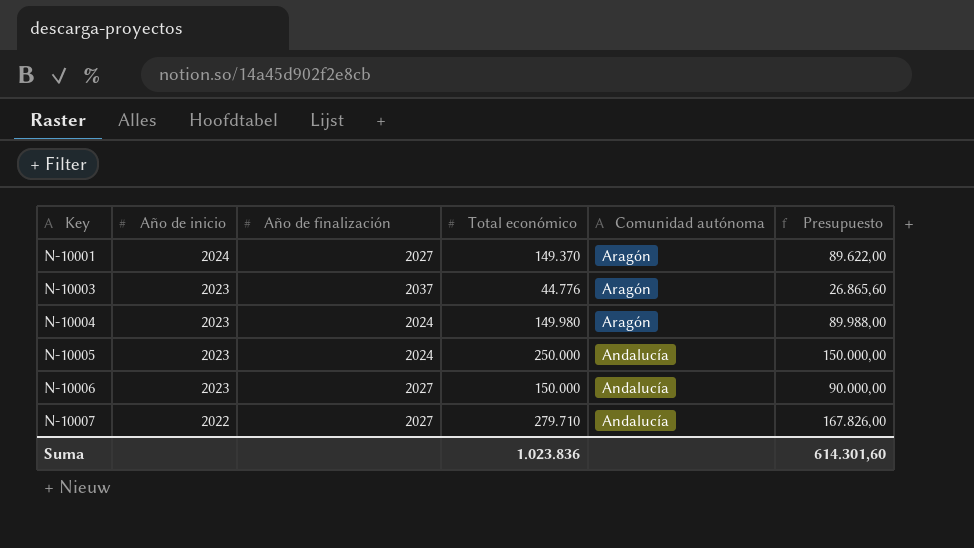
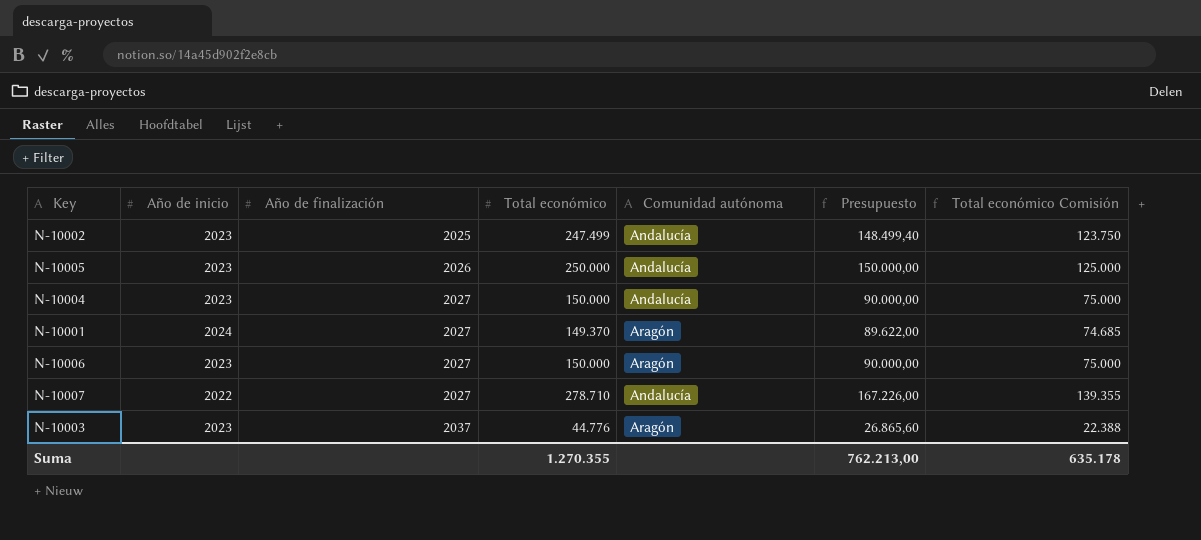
row order: Key ascending -> Año de finalización ascending
column Total económico Comisión | formula: none -> [Total económico] * 0,5
row N-10002: none -> 2023 | 2025 | 247.499 | Andalucía | 148.499,40 | 123.750
N-10005 | Año de finalización: 2024 -> 2026
N-10004 | Año de finalización: 2024 -> 2027
N-10004 | Total económico: 149.980 -> 150.000
N-10004 | Comunidad autónoma: Aragón -> Andalucía
N-10004 | Presupuesto: 89.988,00 -> 90.000,00
N-10006 | Comunidad autónoma: Andalucía -> Aragón
N-10007 | Total económico: 279.710 -> 278.710
N-10007 | Presupuesto: 167.826,00 -> 167.226,00
Suma | Total económico: 1.023.836 -> 1.270.355
Suma | Presupuesto: 614.301,60 -> 762.213,00

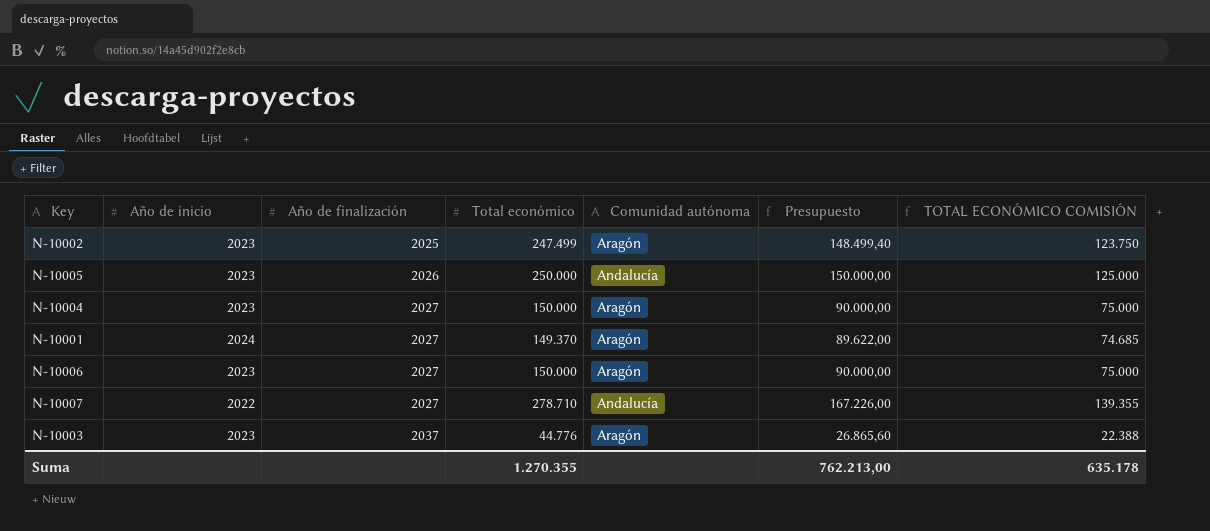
column name: Total económico Comisión -> TOTAL ECONÓMICO COMISIÓN
N-10002 | Comunidad autónoma: Andalucía -> Aragón
N-10004 | Comunidad autónoma: Andalucía -> Aragón

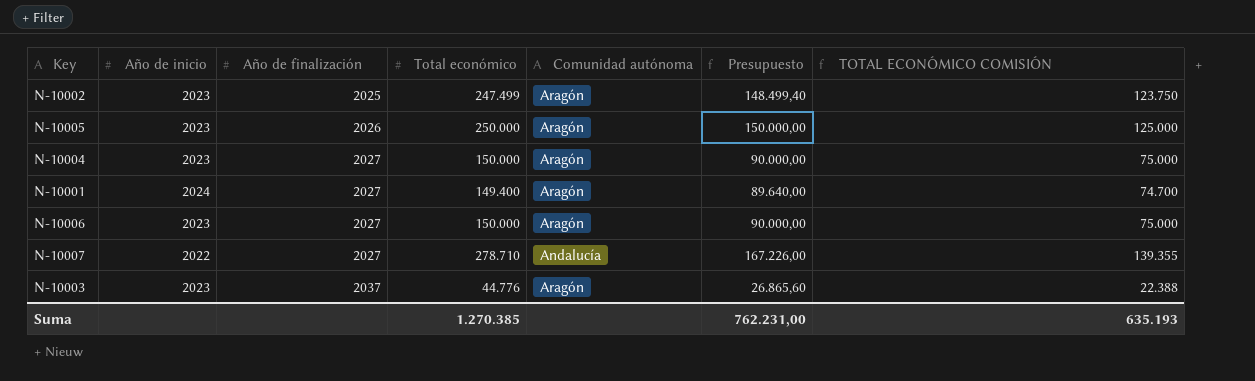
N-10005 | Comunidad autónoma: Andalucía -> Aragón
N-10001 | Total económico: 149.370 -> 149.400
N-10001 | Presupuesto: 89.622,00 -> 89.640,00
N-10001 | TOTAL ECONÓMICO COMISIÓN: 74.685 -> 74.700
Suma | Total económico: 1.270.355 -> 1.270.385
Suma | Presupuesto: 762.213,00 -> 762.231,00
Suma | TOTAL ECONÓMICO COMISIÓN: 635.178 -> 635.193

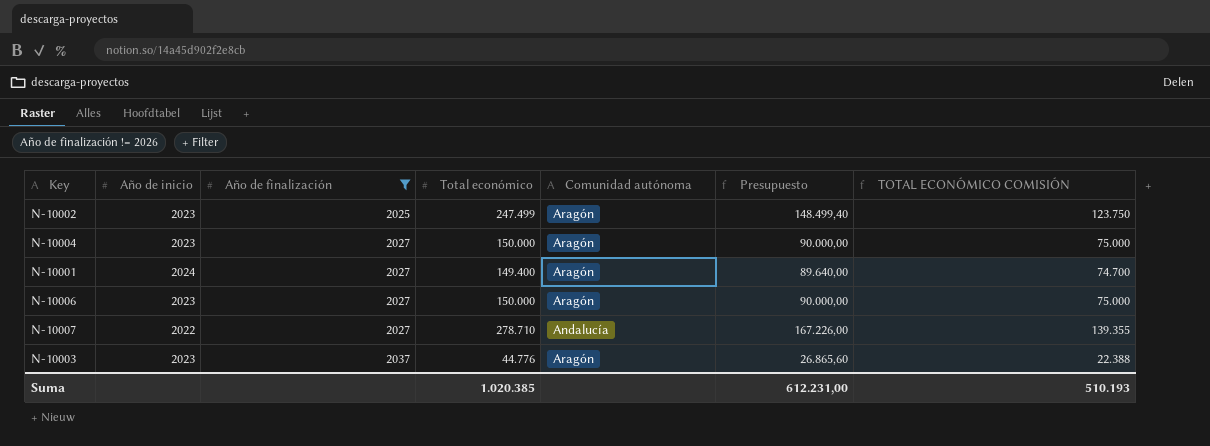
filter: none -> Año de finalización != 2026
Suma | Total económico: 1.270.385 -> 1.020.385
Suma | Presupuesto: 762.231,00 -> 612.231,00
Suma | TOTAL ECONÓMICO COMISIÓN: 635.193 -> 510.193

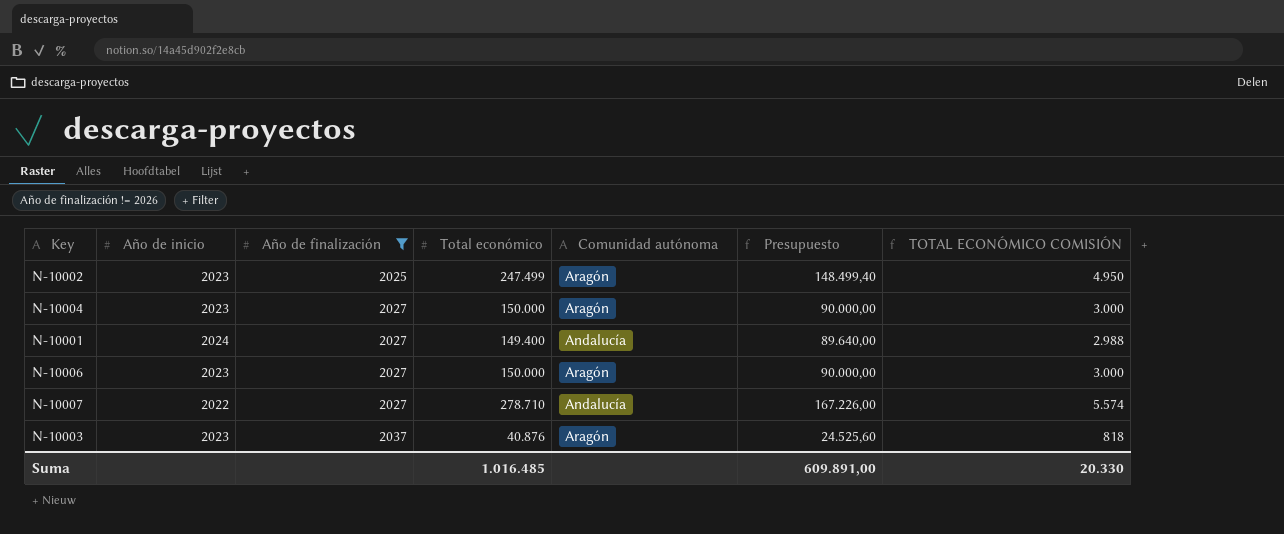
column TOTAL ECONÓMICO COMISIÓN | formula: [Total económico] * 0,5 -> [Total económico] * 0,02
N-10001 | Comunidad autónoma: Aragón -> Andalucía
N-10003 | Total económico: 44.776 -> 40.876
N-10003 | Presupuesto: 26.865,60 -> 24.525,60
Suma | Total económico: 1.020.385 -> 1.016.485
Suma | Presupuesto: 612.231,00 -> 609.891,00
Suma | TOTAL ECONÓMICO COMISIÓN: 510.193 -> 20.330

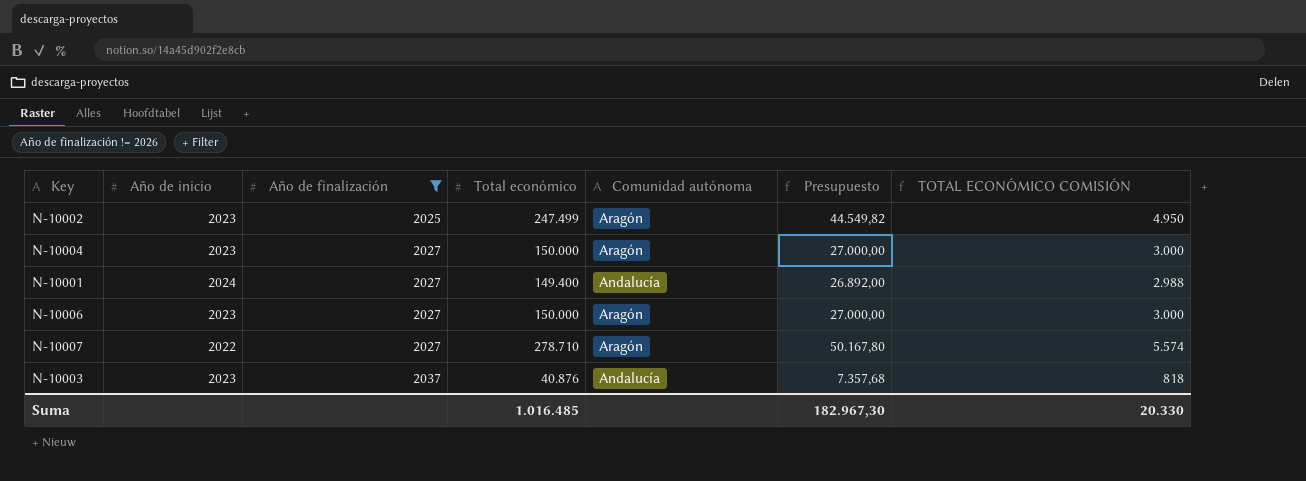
column Presupuesto | formula: [Total económico] * 0,6 -> [Total económico] * 0,18
N-10007 | Comunidad autónoma: Andalucía -> Aragón
N-10003 | Comunidad autónoma: Aragón -> Andalucía
Suma | Presupuesto: 609.891,00 -> 182.967,30

